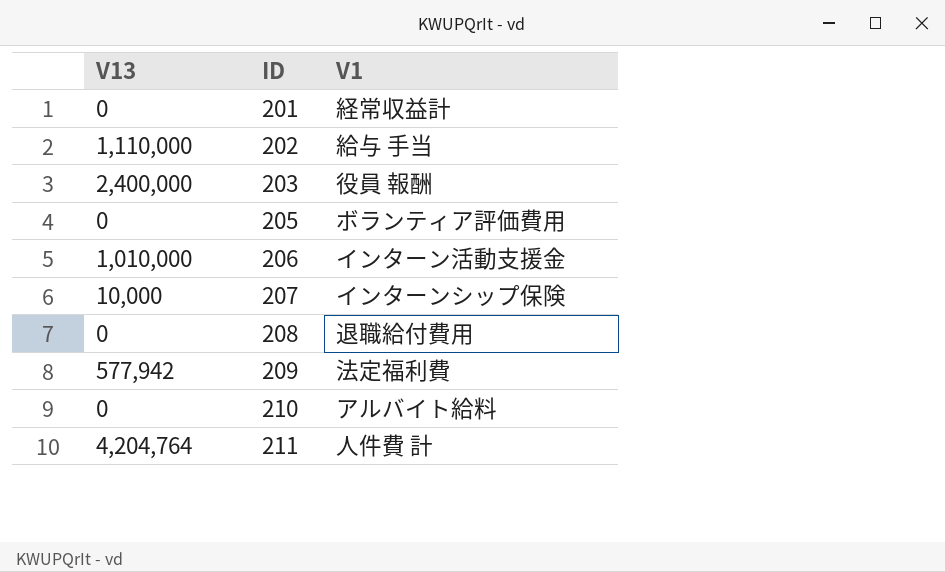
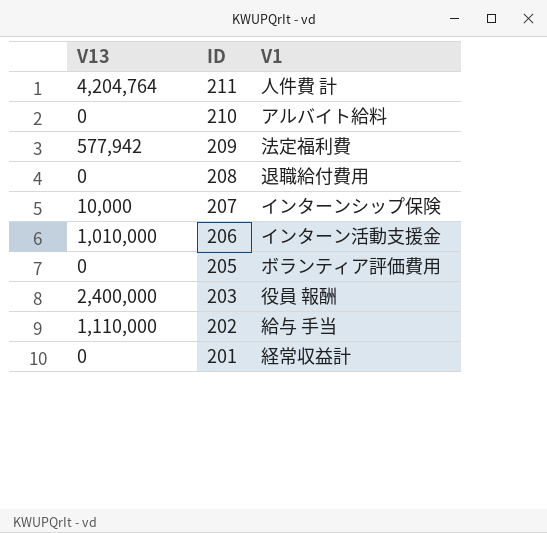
row order: ID ascending -> ID descending

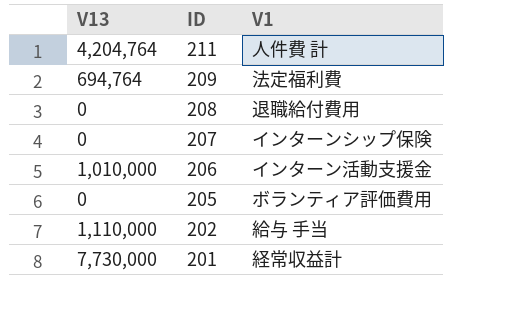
row 210: 0 | アルバイト給料 -> none
row 203: 2,400,000 | 役員 報酬 -> none
209 | V13: 577,942 -> 694,764
207 | V13: 10,000 -> 0
201 | V13: 0 -> 7,730,000

